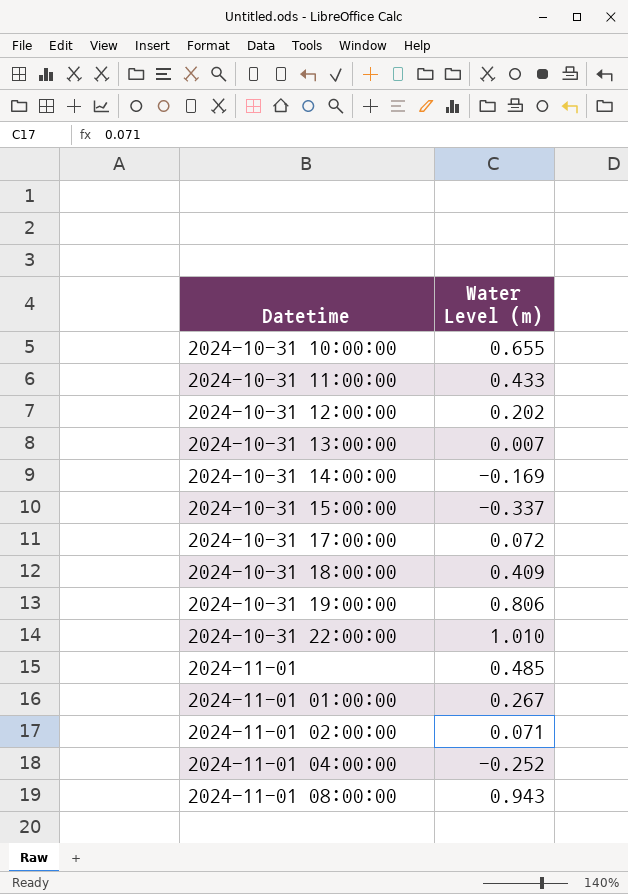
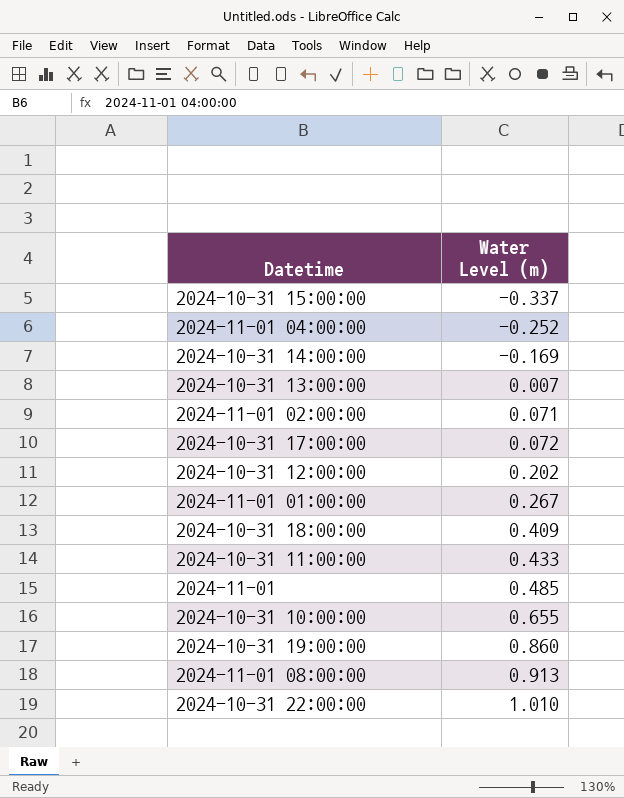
row order: Datetime ascending -> Water Level (m) ascending
2024-10-31 19:00:00 | Water Level (m): 0.806 -> 0.860
2024-11-01 08:00:00 | Water Level (m): 0.943 -> 0.913

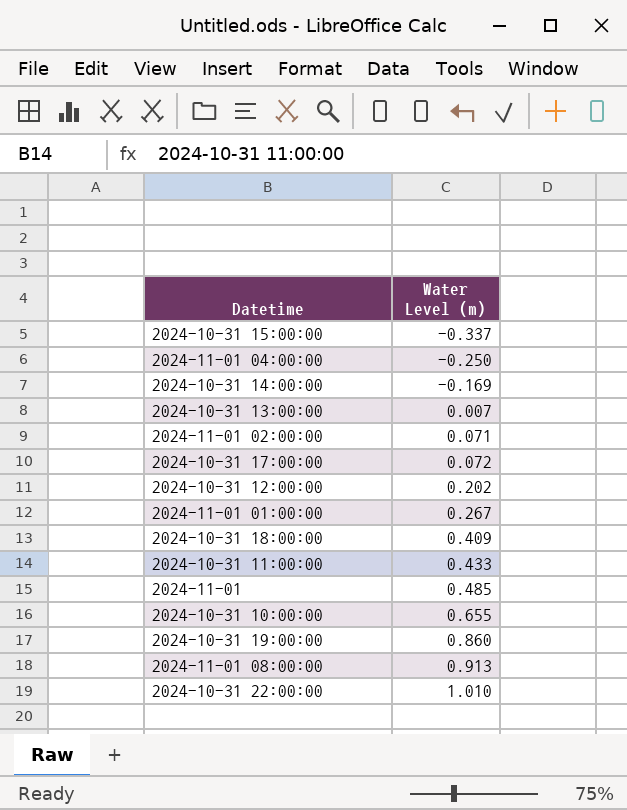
2024-11-01 04:00:00 | Water Level (m): -0.252 -> -0.250

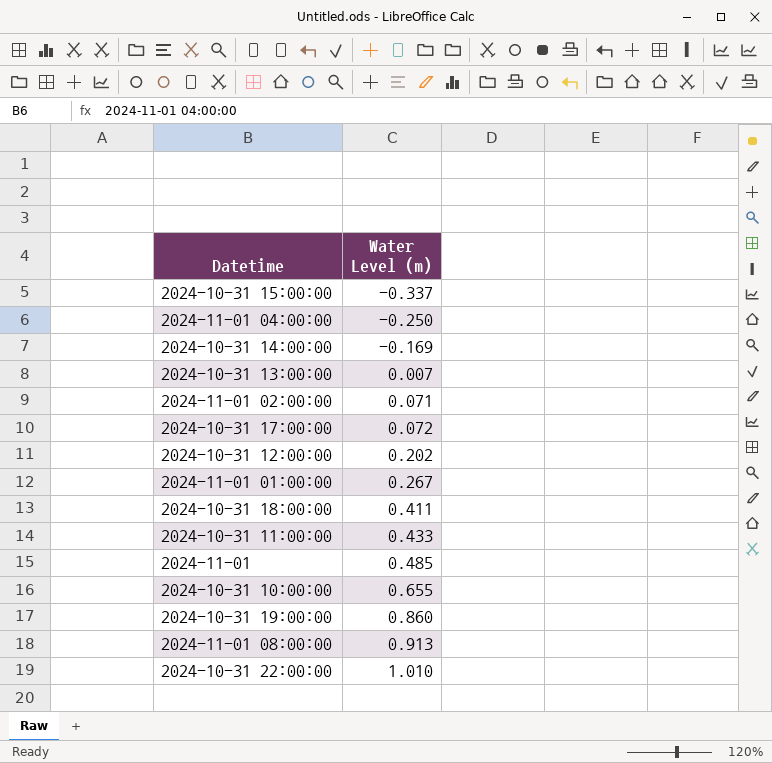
2024-10-31 18:00:00 | Water Level (m): 0.409 -> 0.411

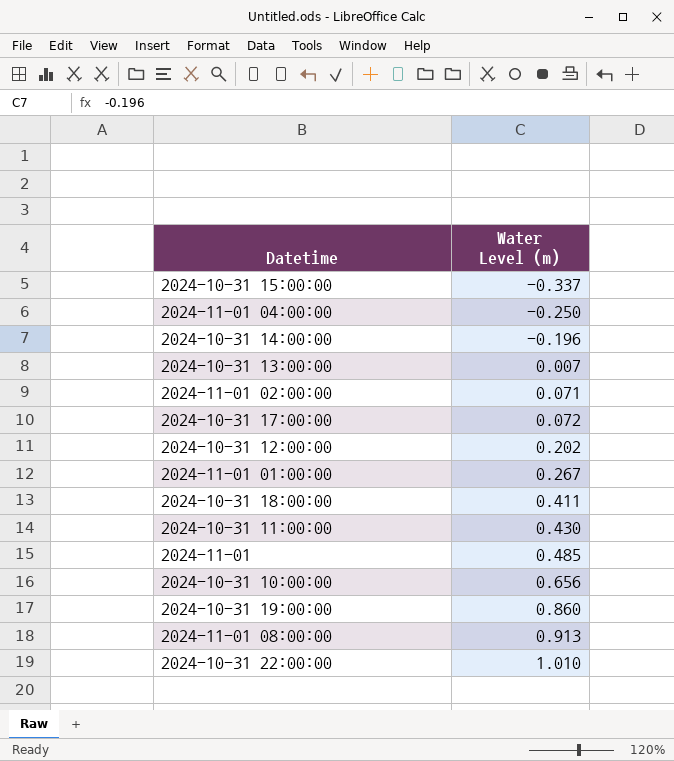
2024-10-31 14:00:00 | Water Level (m): -0.169 -> -0.196
2024-10-31 11:00:00 | Water Level (m): 0.433 -> 0.430
2024-10-31 10:00:00 | Water Level (m): 0.655 -> 0.656

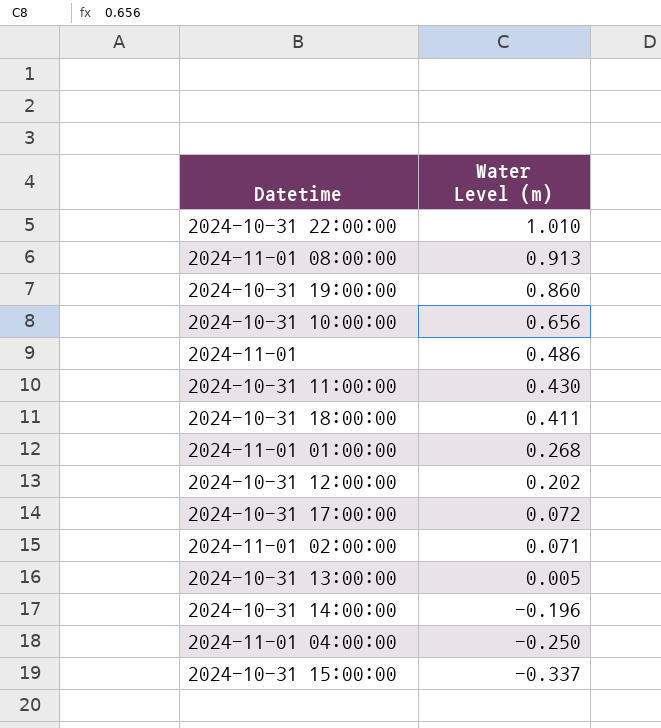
row order: Water Level (m) ascending -> Water Level (m) descending
2024-11-01 | Water Level (m): 0.485 -> 0.486
2024-11-01 01:00:00 | Water Level (m): 0.267 -> 0.268
2024-10-31 13:00:00 | Water Level (m): 0.007 -> 0.005

